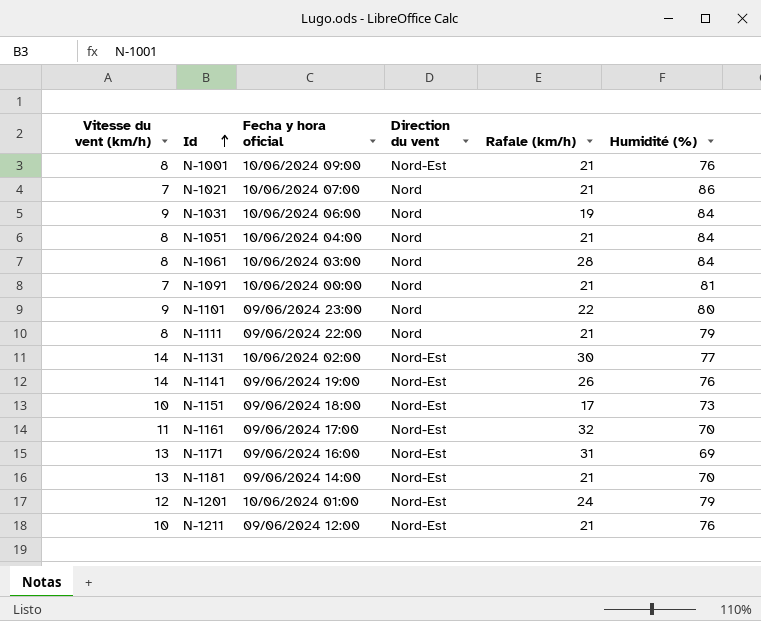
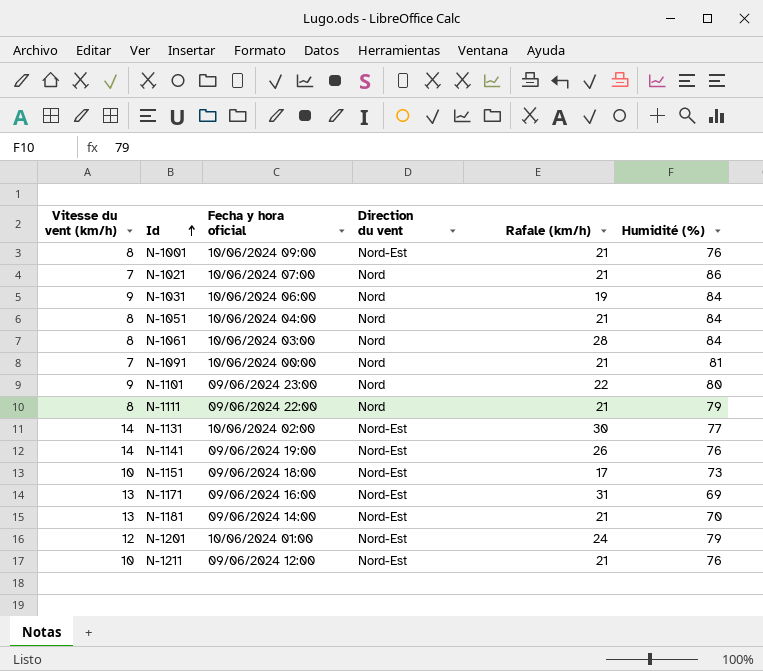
row N-1161: 11 | 09/06/2024 17:00 | Nord-Est | 32 | 70 -> none

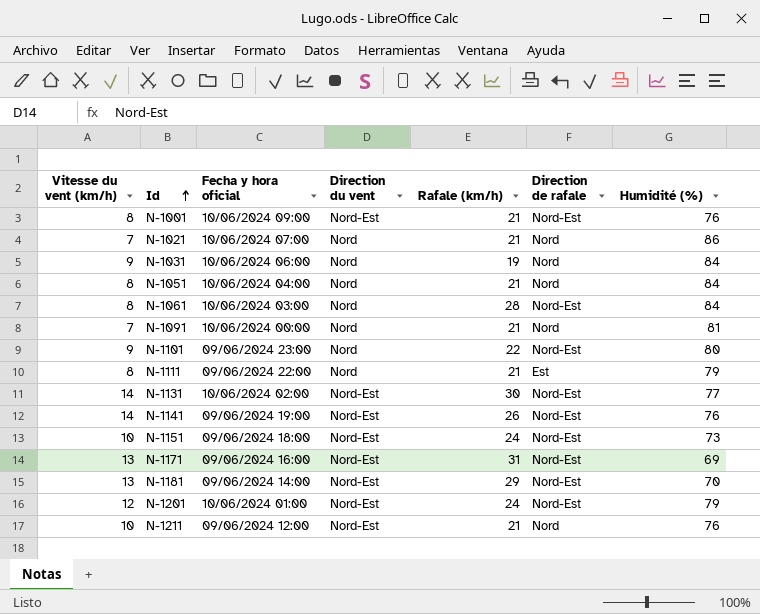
column Direction de rafale | position: none -> 6
N-1151 | Rafale (km/h): 17 -> 24
N-1181 | Rafale (km/h): 21 -> 29

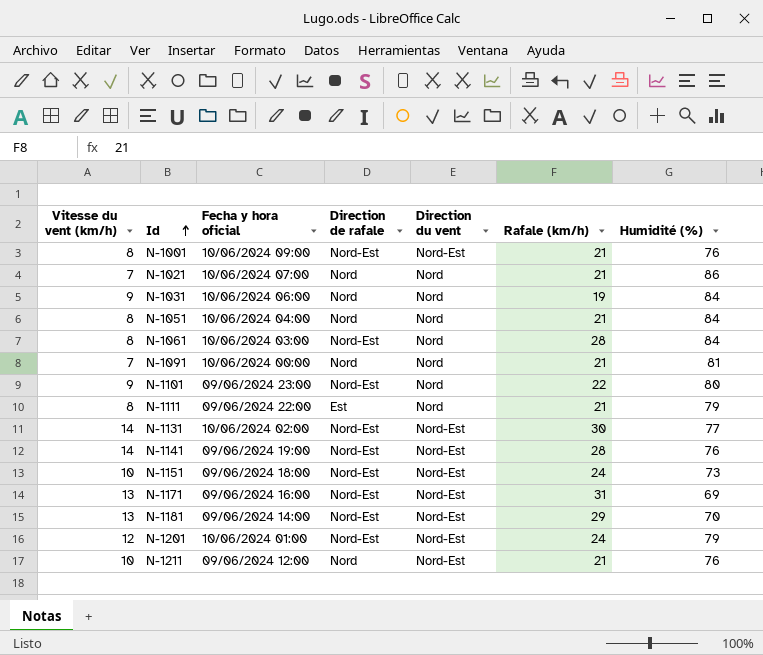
column Direction de rafale | position: 6 -> 4
N-1141 | Rafale (km/h): 26 -> 28

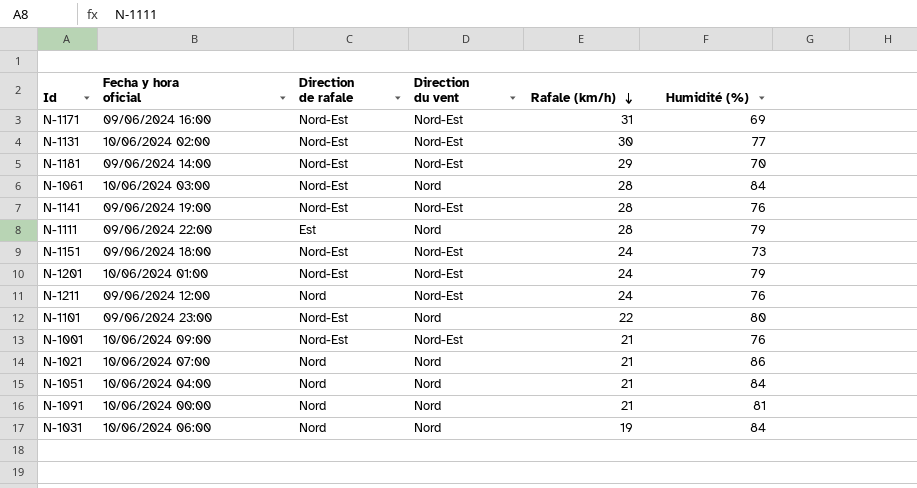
row order: Id ascending -> Rafale (km/h) descending
column Vitesse du vent (km/h) | position: 1 -> none
N-1111 | Rafale (km/h): 21 -> 28
N-1211 | Rafale (km/h): 21 -> 24

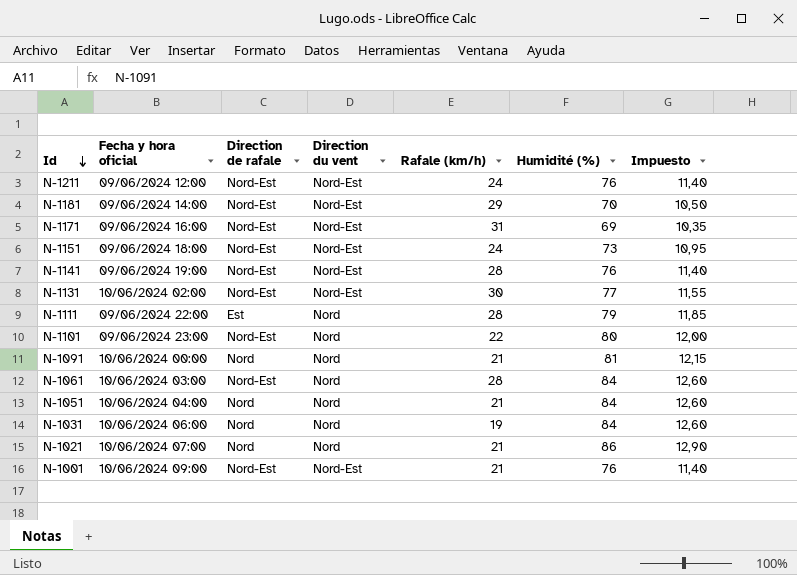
row order: Rafale (km/h) descending -> Id descending
column Impuesto | formula: none -> [Humidité (%)] * 0,15
row N-1201: 10/06/2024 01:00 | Nord-Est | Nord-Est | 24 | 79 -> none
N-1211 | Direction de rafale: Nord -> Nord-Est

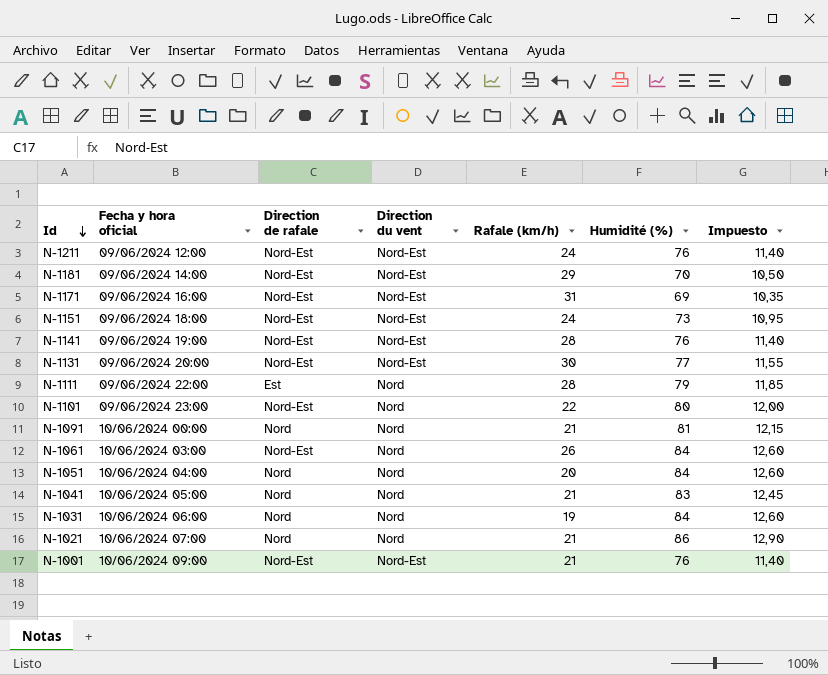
N-1131 | Fecha y hora oficial: 10/06/2024 02:00 -> 09/06/2024 20:00
N-1061 | Rafale (km/h): 28 -> 26
N-1051 | Rafale (km/h): 21 -> 20
row N-1041: none -> 10/06/2024 05:00 | Nord | Nord | 21 | 83 | 12,45

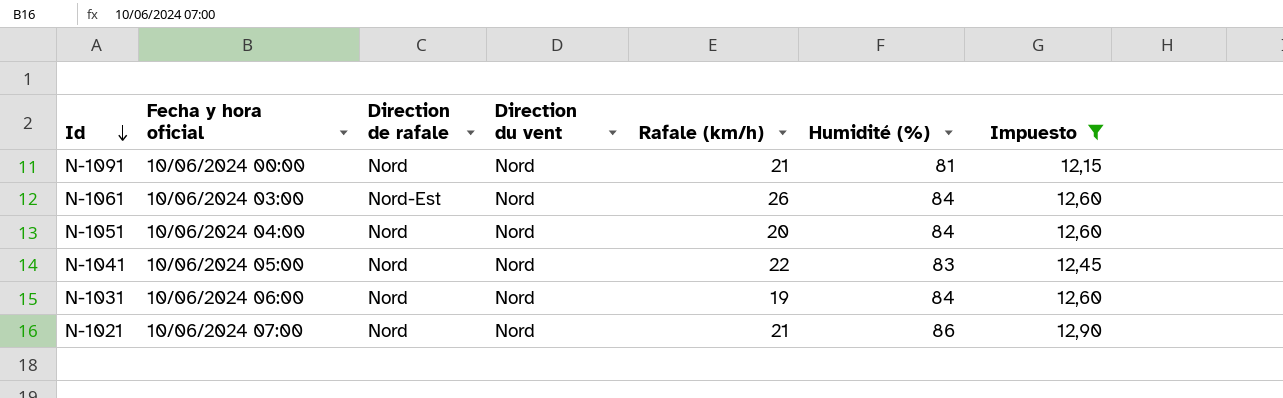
filter: none -> Impuesto >= 12,15
N-1041 | Rafale (km/h): 21 -> 22

